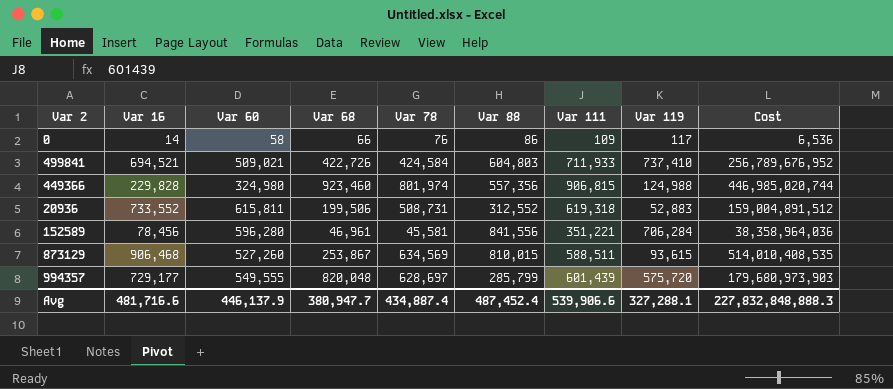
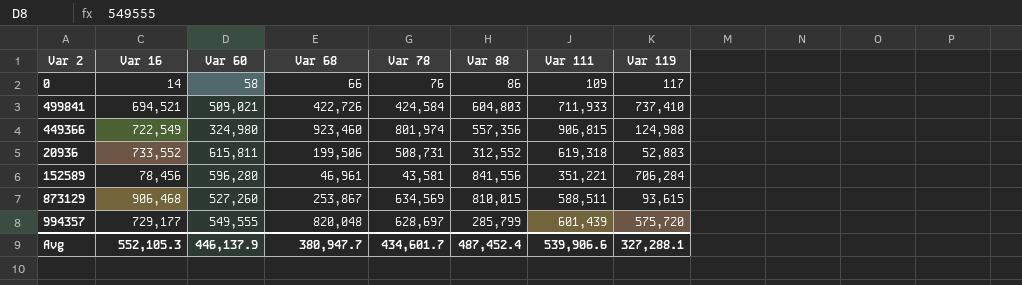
column Cost | formula: [Var 78] * [Var 88] -> none
449366 | Var 16: 229,828 -> 722,549
152589 | Var 78: 45,581 -> 43,581
Avg | Var 16: 481,716.6 -> 552,105.3
Avg | Var 78: 434,887.4 -> 434,601.7

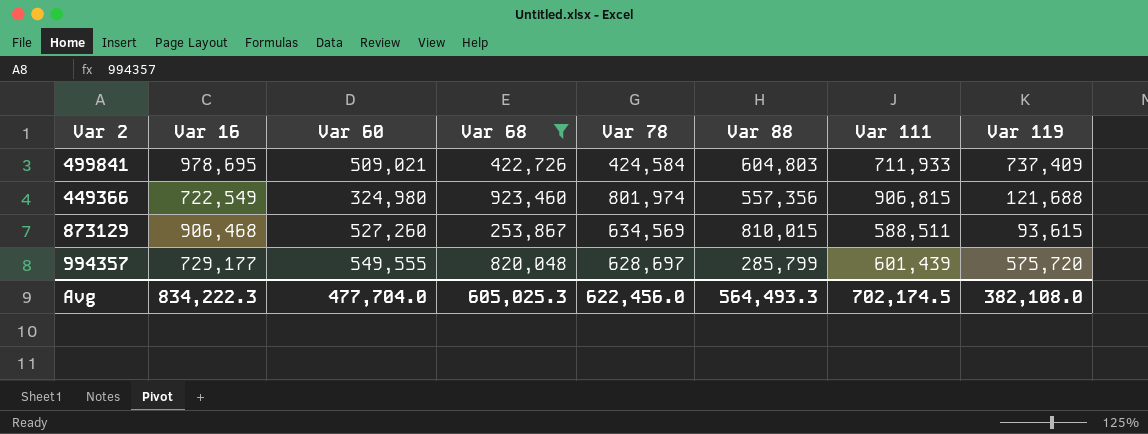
filter: none -> Var 68 >= 253,867
499841 | Var 16: 694,521 -> 978,695
499841 | Var 119: 737,410 -> 737,409
449366 | Var 119: 124,988 -> 121,688
Avg | Var 16: 552,105.3 -> 834,222.3
Avg | Var 60: 446,137.9 -> 477,704.0
Avg | Var 68: 380,947.7 -> 605,025.3
Avg | Var 78: 434,601.7 -> 622,456.0
Avg | Var 88: 487,452.4 -> 564,493.3
Avg | Var 111: 539,906.6 -> 702,174.5
Avg | Var 119: 327,288.1 -> 382,108.0

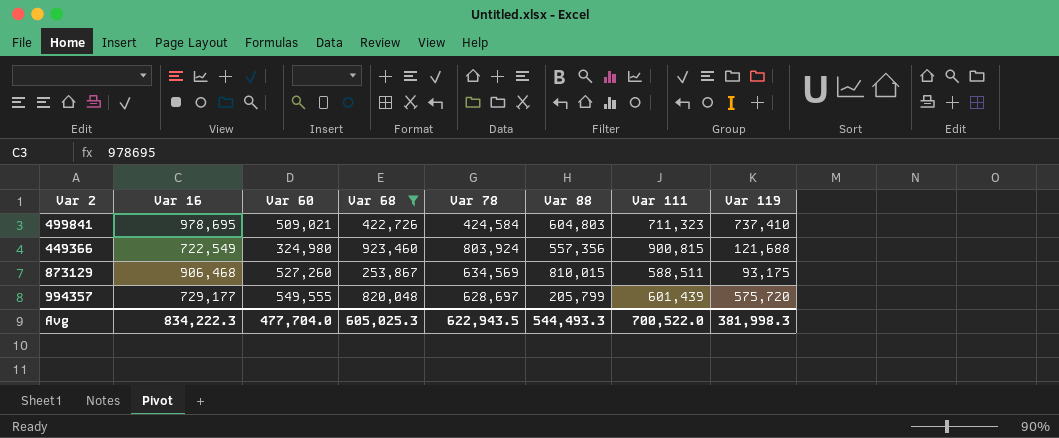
499841 | Var 111: 711,933 -> 711,323
499841 | Var 119: 737,409 -> 737,410
449366 | Var 78: 801,974 -> 803,924
449366 | Var 111: 906,815 -> 900,815
873129 | Var 119: 93,615 -> 93,175
994357 | Var 88: 285,799 -> 205,799
Avg | Var 78: 622,456.0 -> 622,943.5
Avg | Var 88: 564,493.3 -> 544,493.3
Avg | Var 111: 702,174.5 -> 700,522.0
Avg | Var 119: 382,108.0 -> 381,998.3

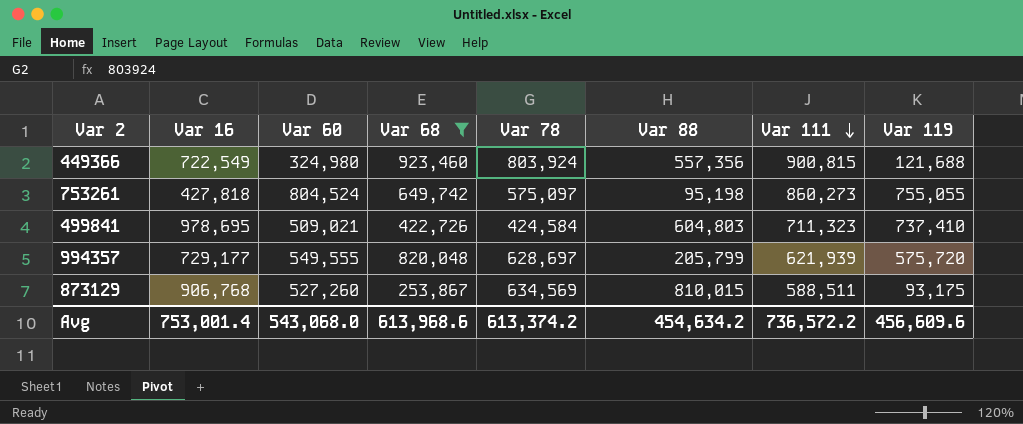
row order: none -> Var 111 descending
row 753261: none -> 427,818 | 804,524 | 649,742 | 575,097 | 95,198 | 860,273 | 755,055
994357 | Var 111: 601,439 -> 621,939
873129 | Var 16: 906,468 -> 906,768
Avg | Var 16: 834,222.3 -> 753,001.4
Avg | Var 60: 477,704.0 -> 543,068.0
Avg | Var 68: 605,025.3 -> 613,968.6
Avg | Var 78: 622,943.5 -> 613,374.2
Avg | Var 88: 544,493.3 -> 454,634.2
Avg | Var 111: 700,522.0 -> 736,572.2
Avg | Var 119: 381,998.3 -> 456,609.6

